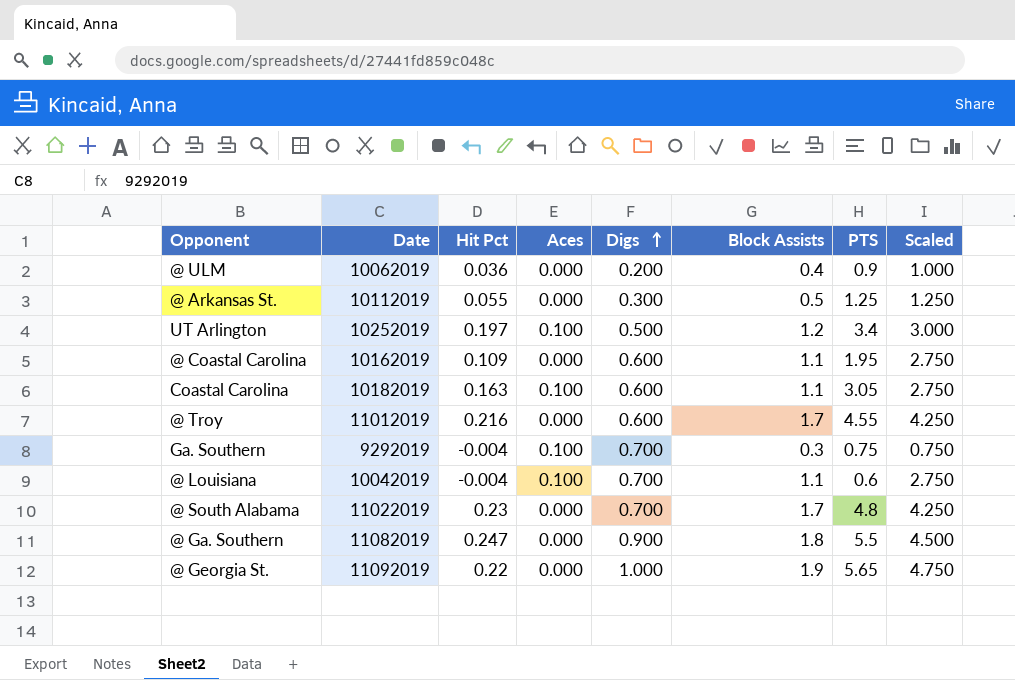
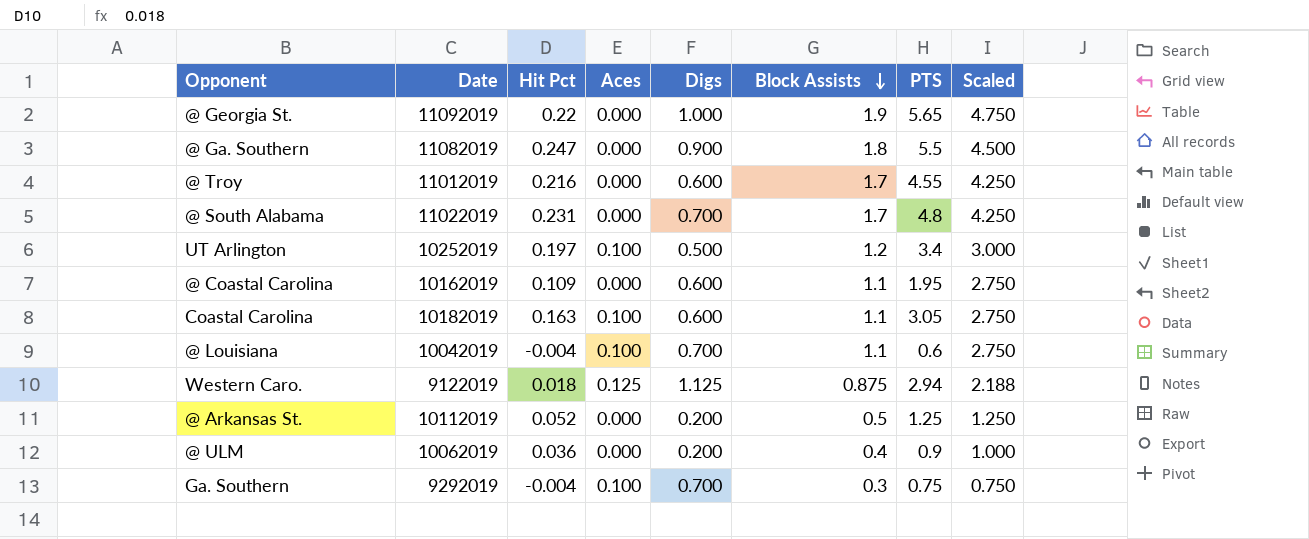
row order: Digs ascending -> Block Assists descending
@ South Alabama | Hit Pct: 0.23 -> 0.231
row Western Caro.: none -> 9122019 | 0.018 | 0.125 | 1.125 | 0.875 | 2.94 | 2.188
@ Arkansas St. | Hit Pct: 0.055 -> 0.052
@ Arkansas St. | Digs: 0.300 -> 0.200

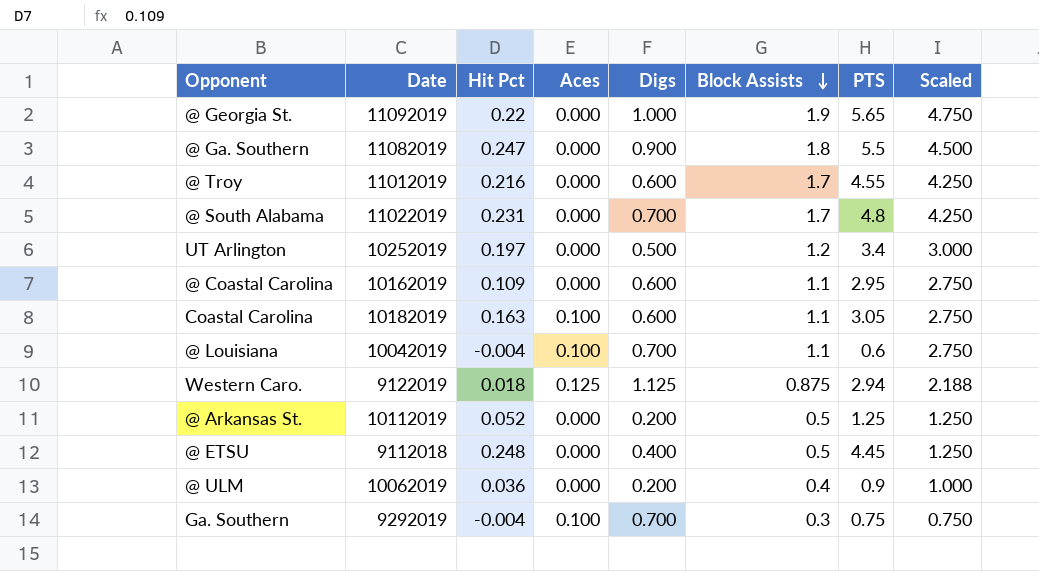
UT Arlington | Aces: 0.100 -> 0.000
@ Coastal Carolina | PTS: 1.95 -> 2.95
row @ ETSU: none -> 9112018 | 0.248 | 0.000 | 0.400 | 0.5 | 4.45 | 1.250

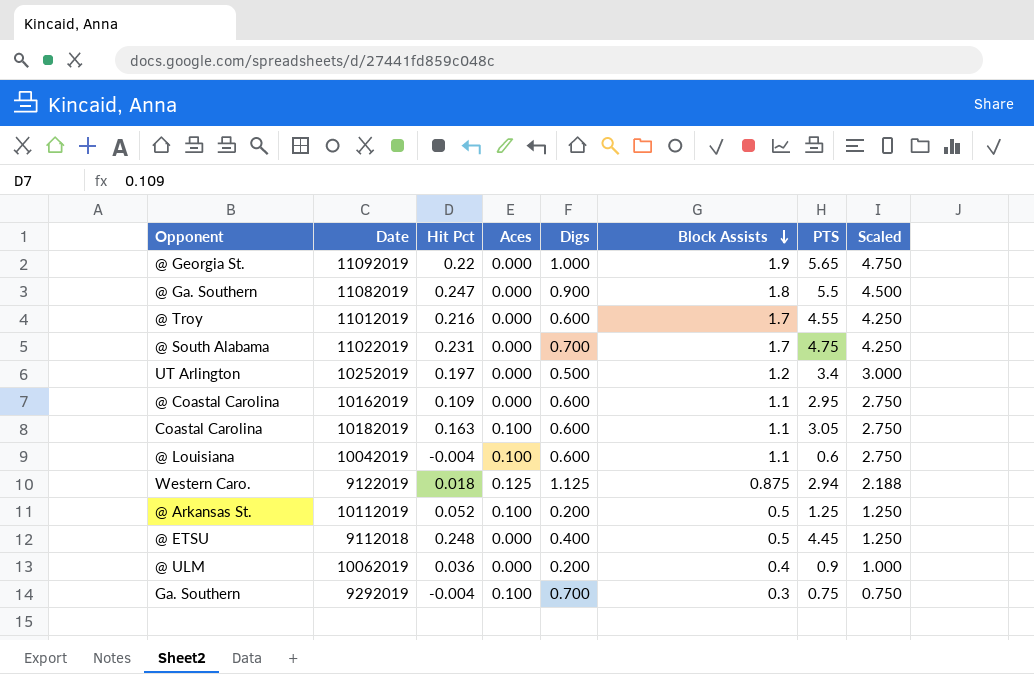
@ South Alabama | PTS: 4.8 -> 4.75
@ Louisiana | Digs: 0.700 -> 0.600
@ Arkansas St. | Aces: 0.000 -> 0.100

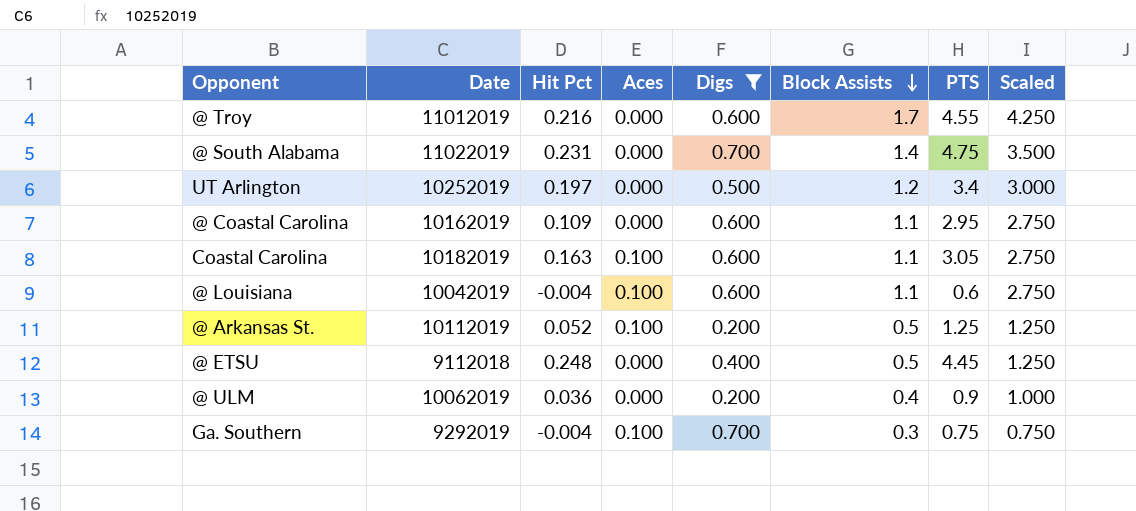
filter: none -> Digs <= 0.700
@ South Alabama | Block Assists: 1.7 -> 1.4
@ South Alabama | Scaled: 4.250 -> 3.500

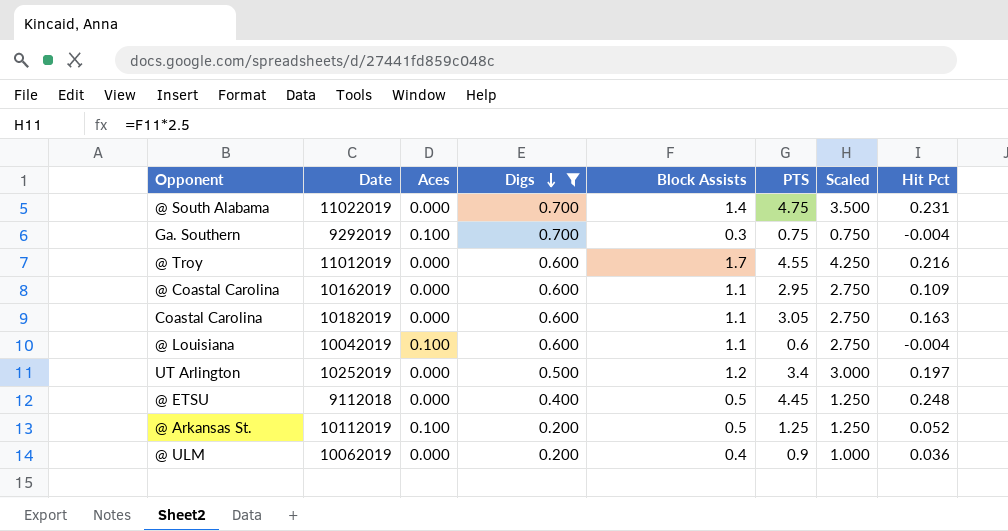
row order: Block Assists descending -> Digs descending
column Hit Pct | position: 3 -> 8
Coastal Carolina | Aces: 0.100 -> 0.000

